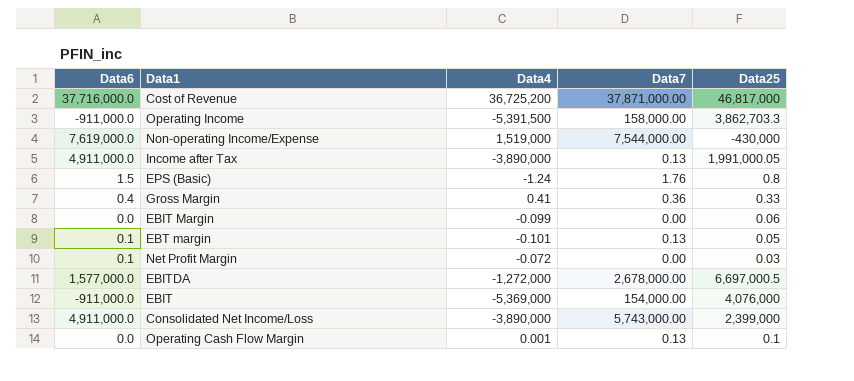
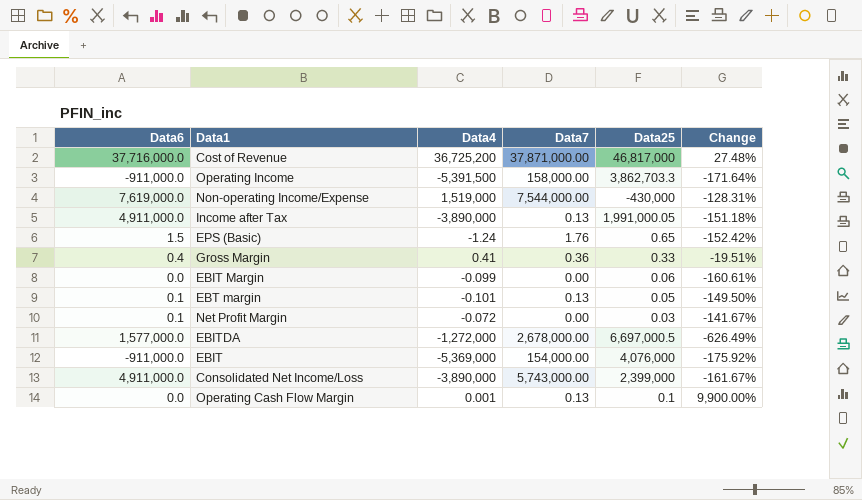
column Change | formula: none -> ([Data25] - [Data4]) / [Data4]
EPS (Basic) | Data25: 0.8 -> 0.65

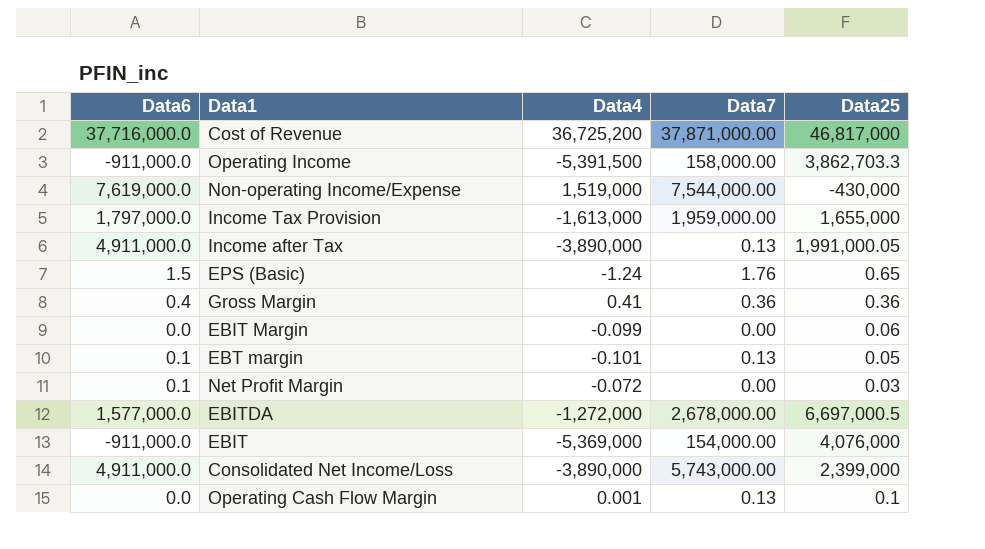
column Change | formula: ([Data25] - [Data4]) / [Data4] -> none
row Income Tax Provision: none -> 1,797,000.0 | -1,613,000 | 1,959,000.00 | 1,655,000
Gross Margin | Data25: 0.33 -> 0.36

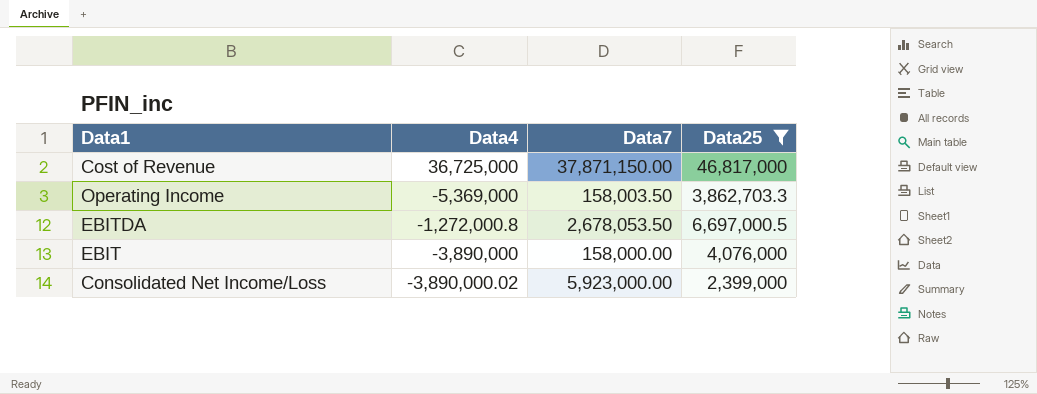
filter: none -> Data25 >= 2,399,000
column Data6 | position: 1 -> none
Cost of Revenue | Data4: 36,725,200 -> 36,725,000
Cost of Revenue | Data7: 37,871,000.00 -> 37,871,150.00
Operating Income | Data4: -5,391,500 -> -5,369,000
Operating Income | Data7: 158,000.00 -> 158,003.50
EBITDA | Data4: -1,272,000 -> -1,272,000.8
EBITDA | Data7: 2,678,000.00 -> 2,678,053.50
EBIT | Data4: -5,369,000 -> -3,890,000
EBIT | Data7: 154,000.00 -> 158,000.00
Consolidated Net Income/Loss | Data4: -3,890,000 -> -3,890,000.02
Consolidated Net Income/Loss | Data7: 5,743,000.00 -> 5,923,000.00

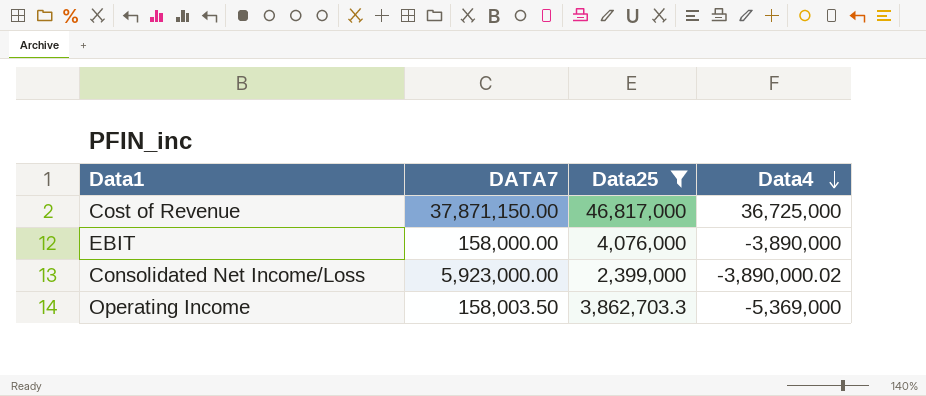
row order: none -> Data4 descending
column name: Data7 -> DATA7
column Data4 | position: 2 -> 4
row EBITDA: -1,272,000.8 | 2,678,053.50 | 6,697,000.5 -> none

